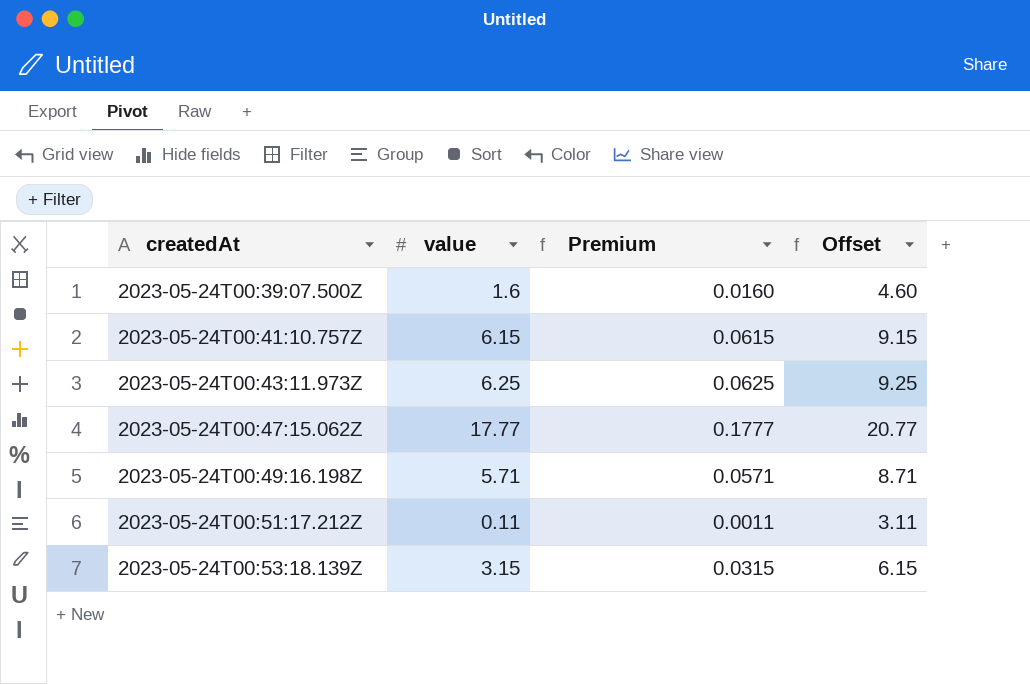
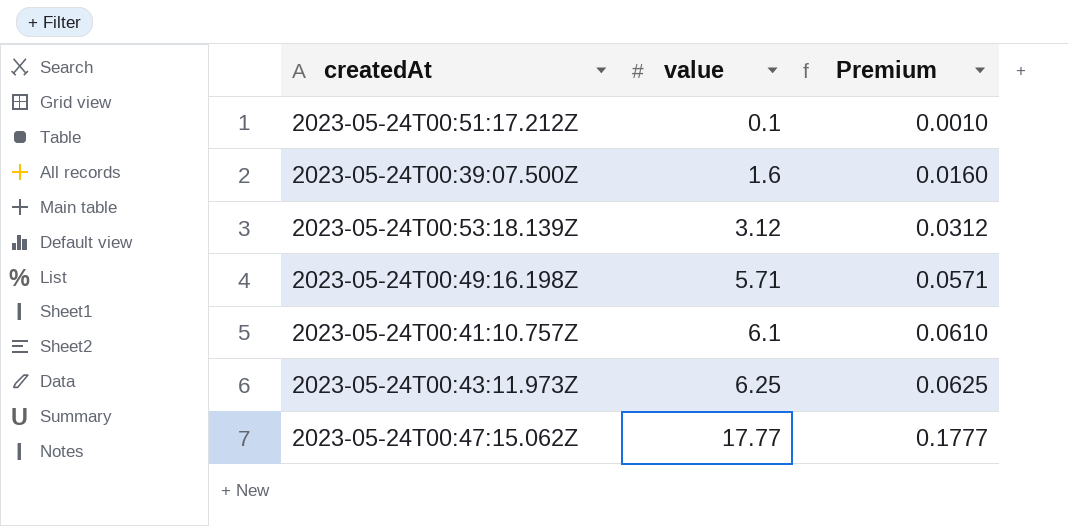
row order: createdAt ascending -> value ascending
column Offset | formula: [value] + 3 -> none
2023-05-24T00:51:17.212Z | value: 0.11 -> 0.1
2023-05-24T00:51:17.212Z | Premium: 0.0011 -> 0.0010
2023-05-24T00:53:18.139Z | value: 3.15 -> 3.12
2023-05-24T00:53:18.139Z | Premium: 0.0315 -> 0.0312
2023-05-24T00:41:10.757Z | value: 6.15 -> 6.1
2023-05-24T00:41:10.757Z | Premium: 0.0615 -> 0.0610

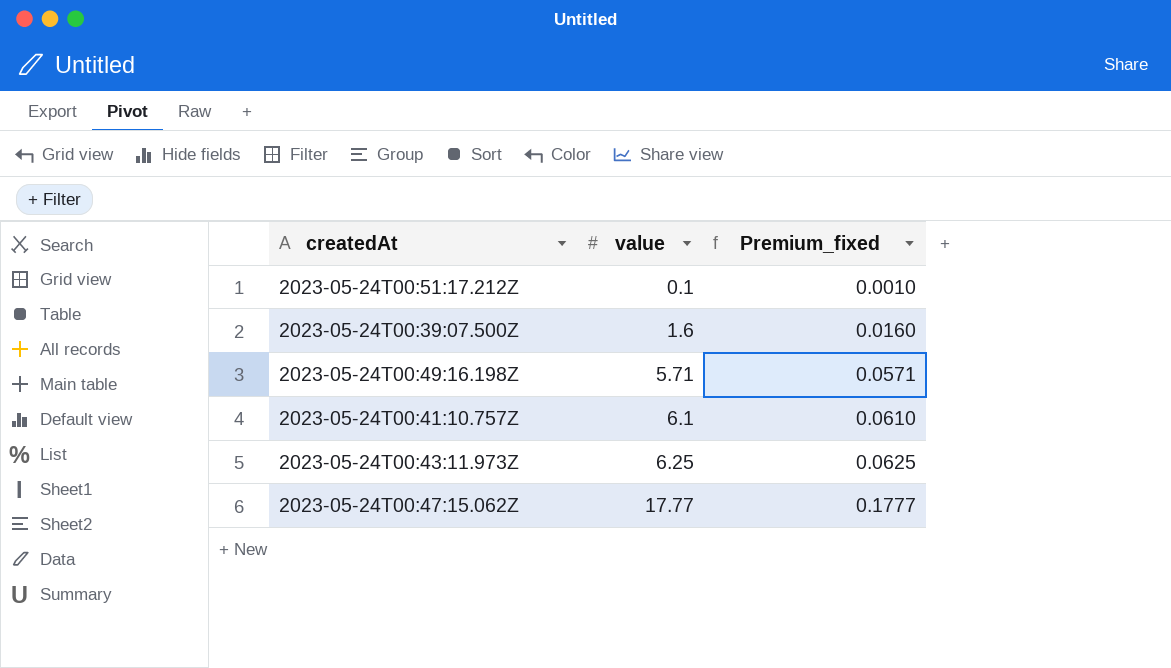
column name: Premium -> Premium_fixed
row 2023-05-24T00:53:18.139Z: 3.12 | 0.0312 -> none

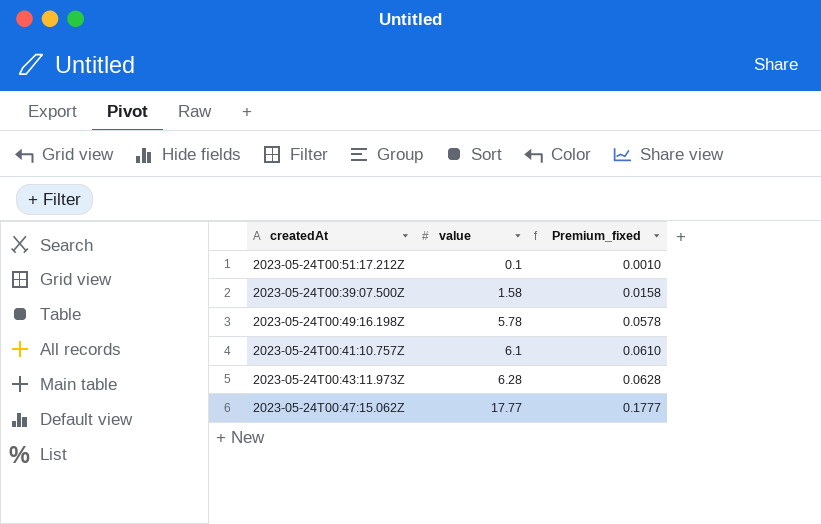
2023-05-24T00:39:07.500Z | value: 1.6 -> 1.58
2023-05-24T00:39:07.500Z | Premium_fixed: 0.0160 -> 0.0158
2023-05-24T00:49:16.198Z | value: 5.71 -> 5.78
2023-05-24T00:49:16.198Z | Premium_fixed: 0.0571 -> 0.0578
2023-05-24T00:43:11.973Z | value: 6.25 -> 6.28
2023-05-24T00:43:11.973Z | Premium_fixed: 0.0625 -> 0.0628

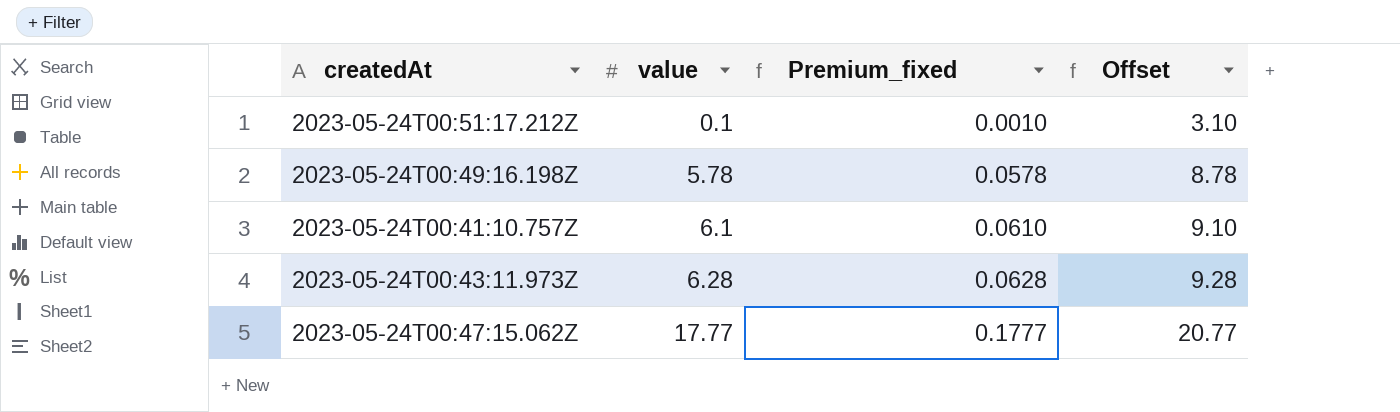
column Offset | formula: none -> [value] + 3
row 2023-05-24T00:39:07.500Z: 1.58 | 0.0158 -> none

